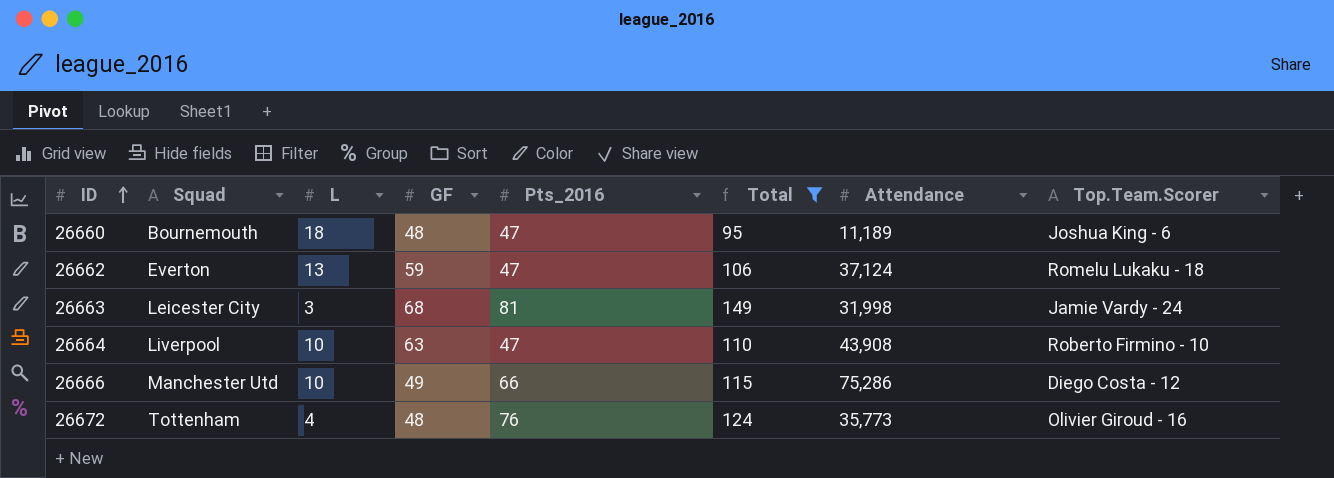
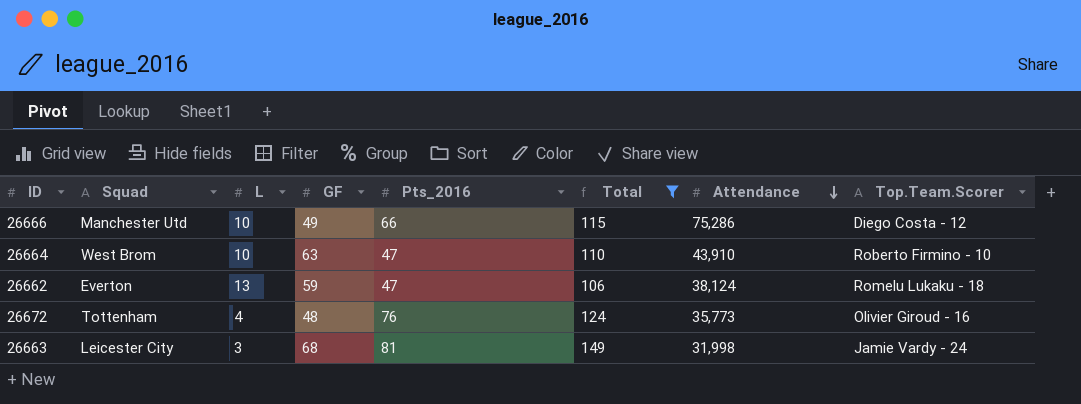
row order: ID ascending -> Attendance descending
row 26660: Bournemouth | 18 | 48 | 47 | 95 | 11,189 | Joshua King - 6 -> none
26664 | Squad: Liverpool -> West Brom
26664 | Attendance: 43,908 -> 43,910
26662 | Attendance: 37,124 -> 38,124

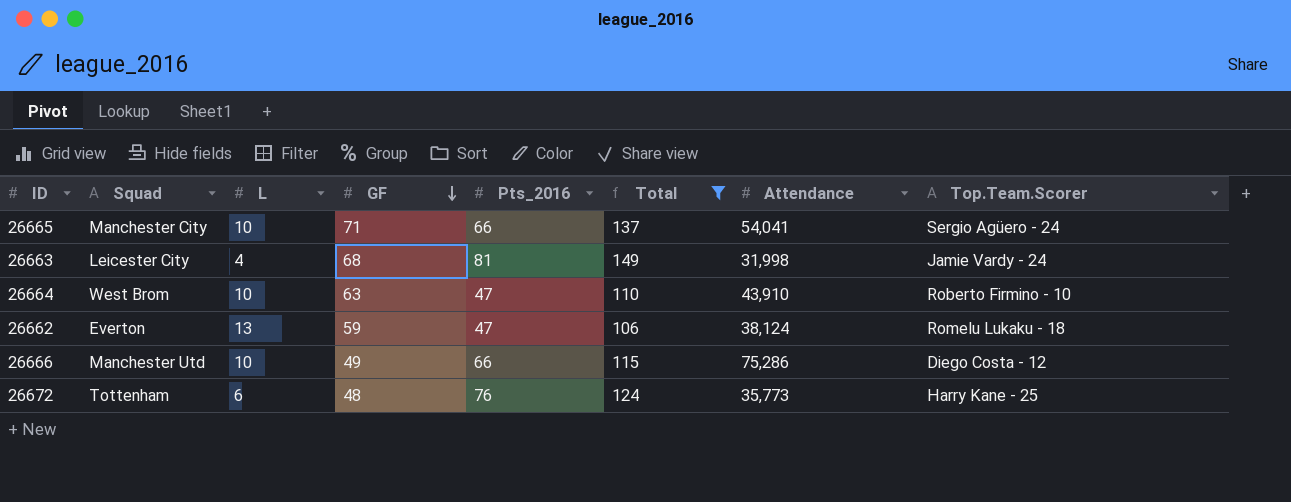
row order: Attendance descending -> GF descending
row 26665: none -> Manchester City | 10 | 71 | 66 | 137 | 54,041 | Sergio Agüero - 24
26663 | L: 3 -> 4
26672 | L: 4 -> 6
26672 | Top.Team.Scorer: Olivier Giroud - 16 -> Harry Kane - 25

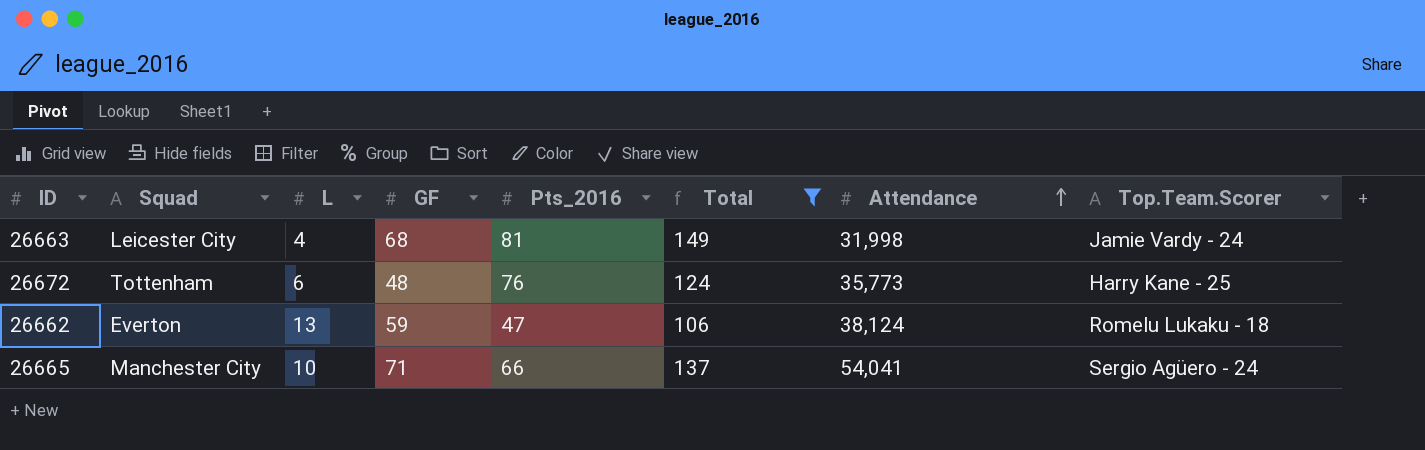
row order: GF descending -> Attendance ascending
row 26664: West Brom | 10 | 63 | 47 | 110 | 43,910 | Roberto Firmino - 10 -> none
row 26666: Manchester Utd | 10 | 49 | 66 | 115 | 75,286 | Diego Costa - 12 -> none

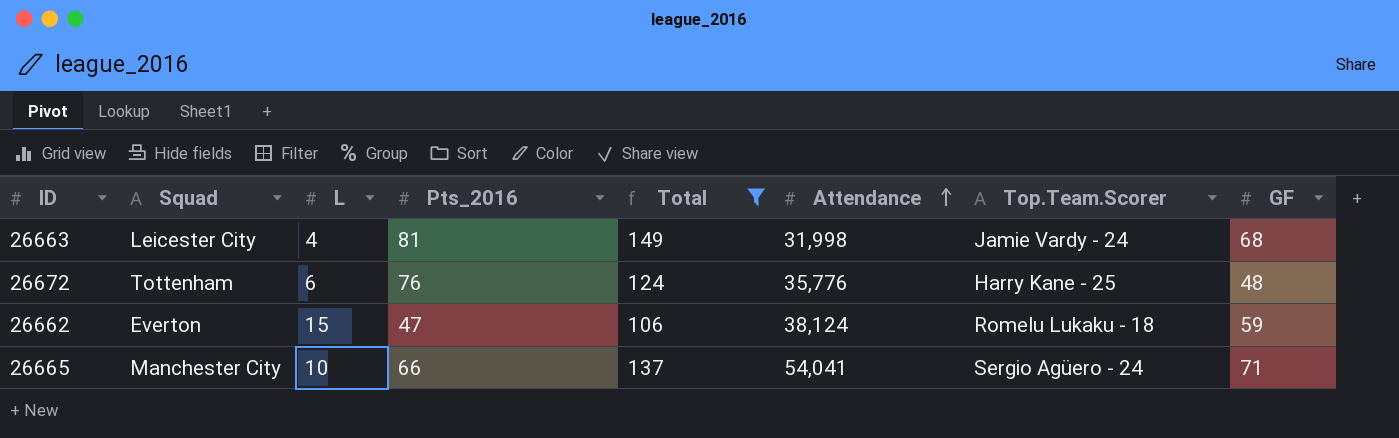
column GF | position: 4 -> 8
26672 | Attendance: 35,773 -> 35,776
26662 | L: 13 -> 15

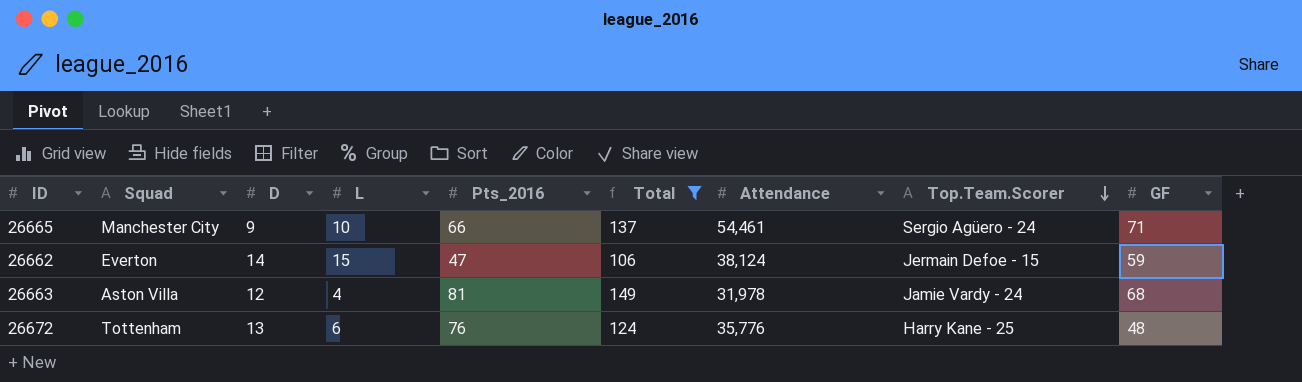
row order: Attendance ascending -> Top.Team.Scorer descending
column D | position: none -> 3
26665 | Attendance: 54,041 -> 54,461
26662 | Top.Team.Scorer: Romelu Lukaku - 18 -> Jermain Defoe - 15
26663 | Squad: Leicester City -> Aston Villa
26663 | Attendance: 31,998 -> 31,978

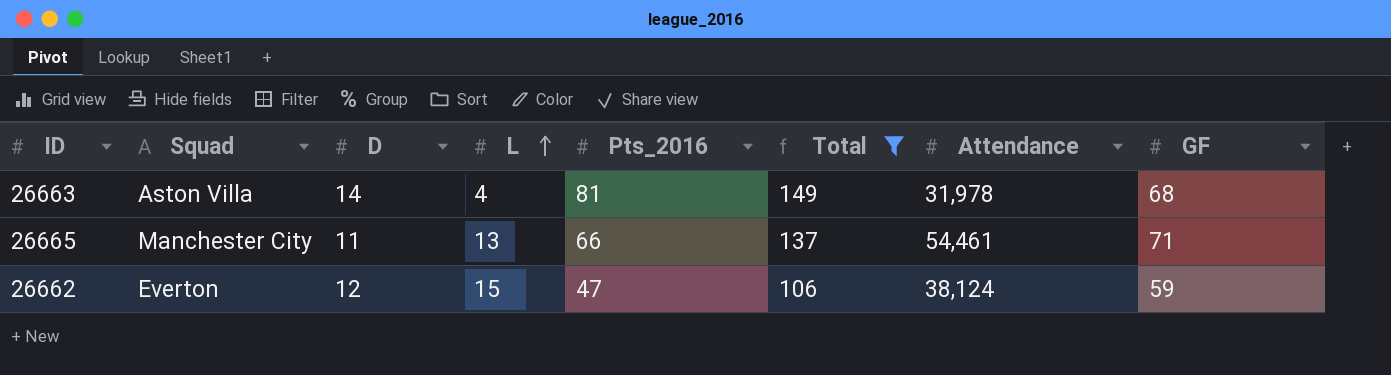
row order: Top.Team.Scorer descending -> L ascending
column Top.Team.Scorer | position: 8 -> none
row 26672: Tottenham | 13 | 6 | 76 | 124 | 35,776 | Harry Kane - 25 | 48 -> none
26663 | D: 12 -> 14
26665 | D: 9 -> 11
26665 | L: 10 -> 13
26662 | D: 14 -> 12

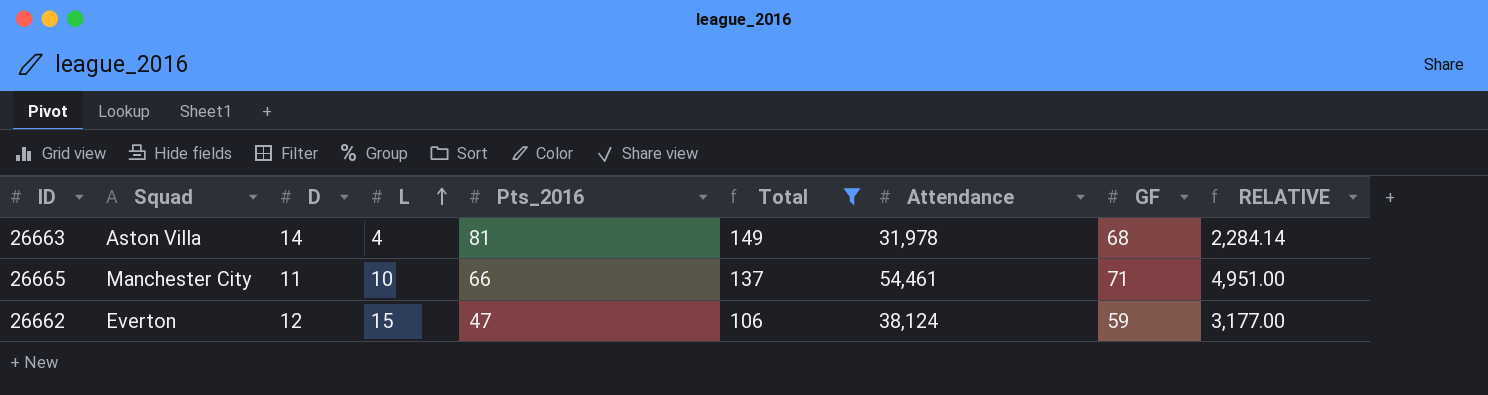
column RELATIVE | formula: none -> [Attendance] / [D]
26665 | L: 13 -> 10

